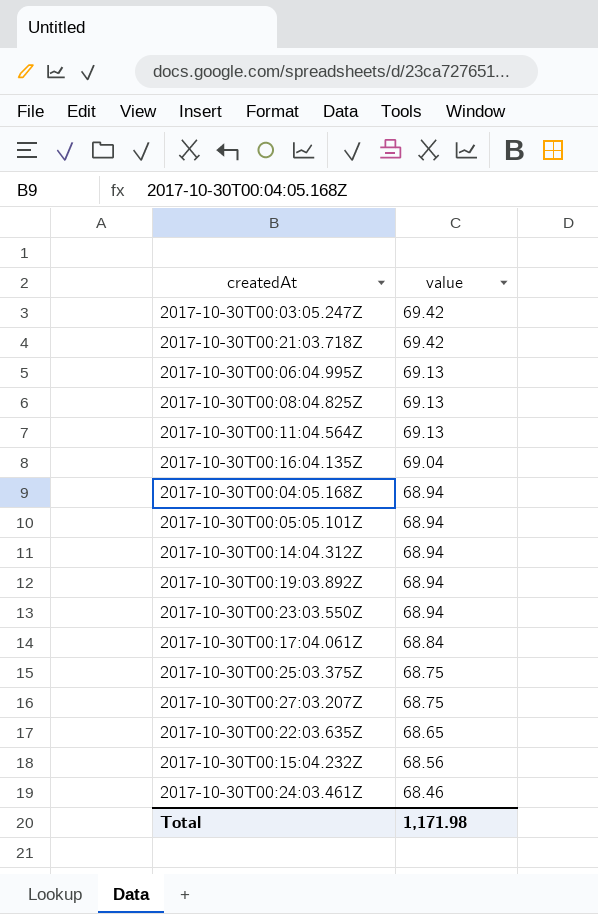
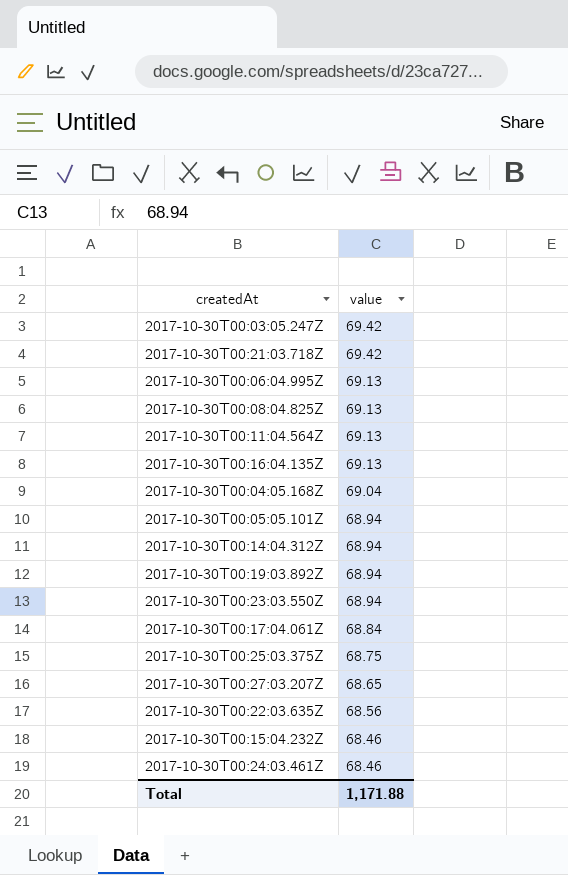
2017-10-30T00:16:04.135Z | value: 69.04 -> 69.13
2017-10-30T00:04:05.168Z | value: 68.94 -> 69.04
2017-10-30T00:27:03.207Z | value: 68.75 -> 68.65
2017-10-30T00:22:03.635Z | value: 68.65 -> 68.56
2017-10-30T00:15:04.232Z | value: 68.56 -> 68.46
Total | value: 1,171.98 -> 1,171.88

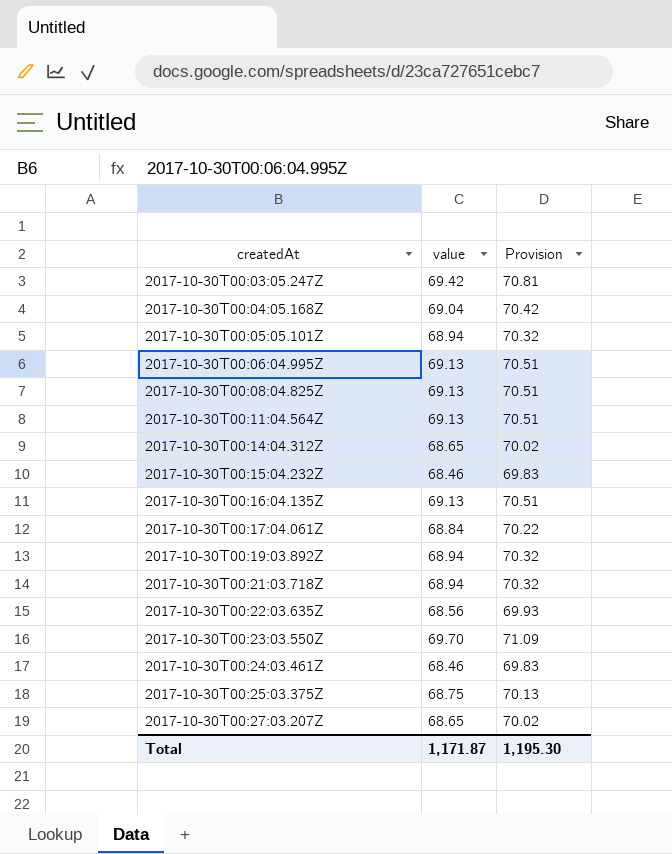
row order: value descending -> createdAt ascending
column Provision | formula: none -> [value] * 1.02
2017-10-30T00:14:04.312Z | value: 68.94 -> 68.65
2017-10-30T00:21:03.718Z | value: 69.42 -> 68.94
2017-10-30T00:23:03.550Z | value: 68.94 -> 69.70
Total | value: 1,171.88 -> 1,171.87

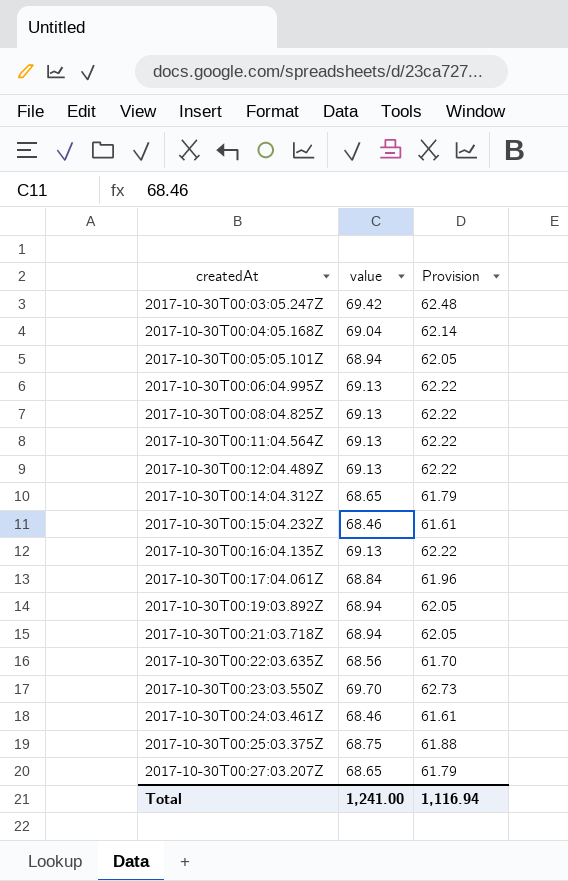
column Provision | formula: [value] * 1.02 -> [value] * 0.9
row 2017-10-30T00:12:04.489Z: none -> 69.13 | 62.22
Total | value: 1,171.87 -> 1,241.00
Total | Provision: 1,195.30 -> 1,116.94

